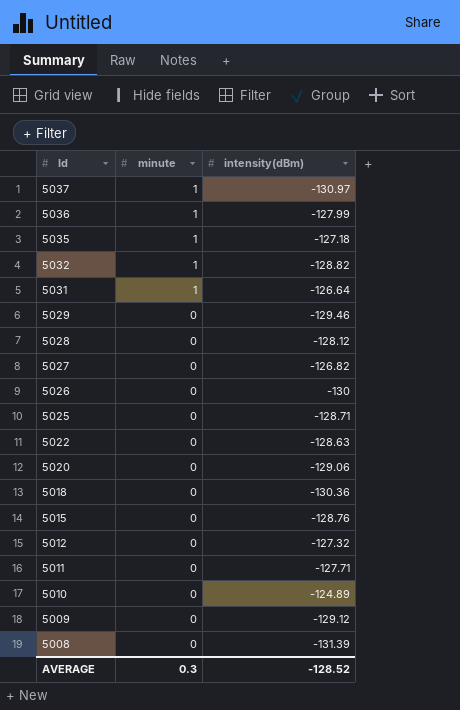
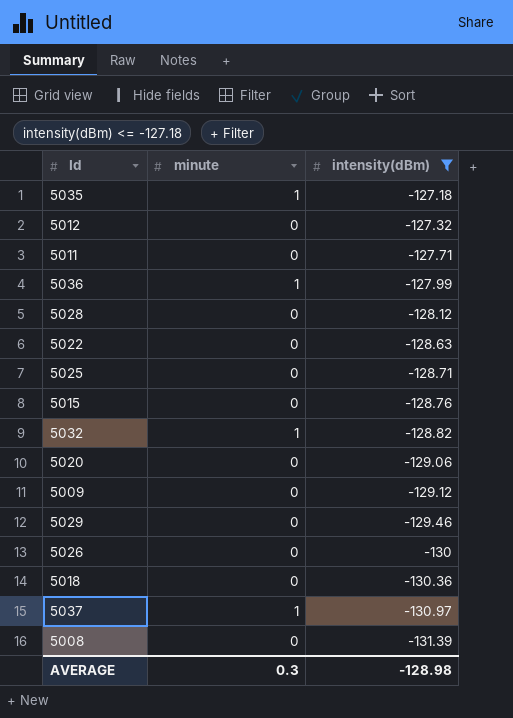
filter: none -> intensity(dBm) <= -127.18
row order: Id descending -> intensity(dBm) descending
AVERAGE | intensity(dBm): -128.52 -> -128.98

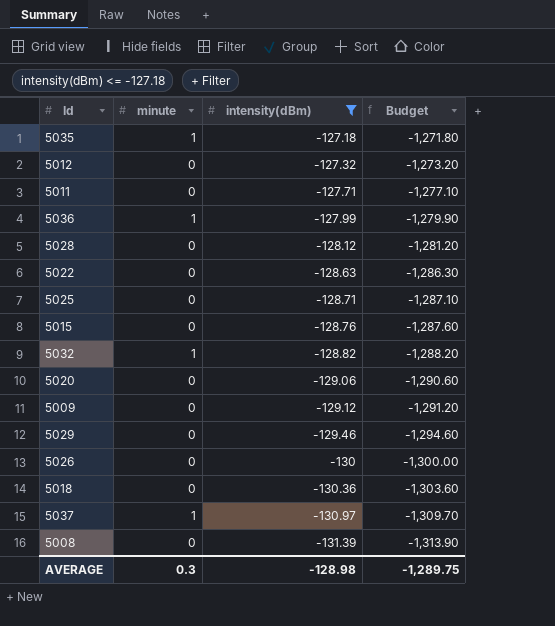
column Budget | formula: none -> [intensity(dBm)] * 10

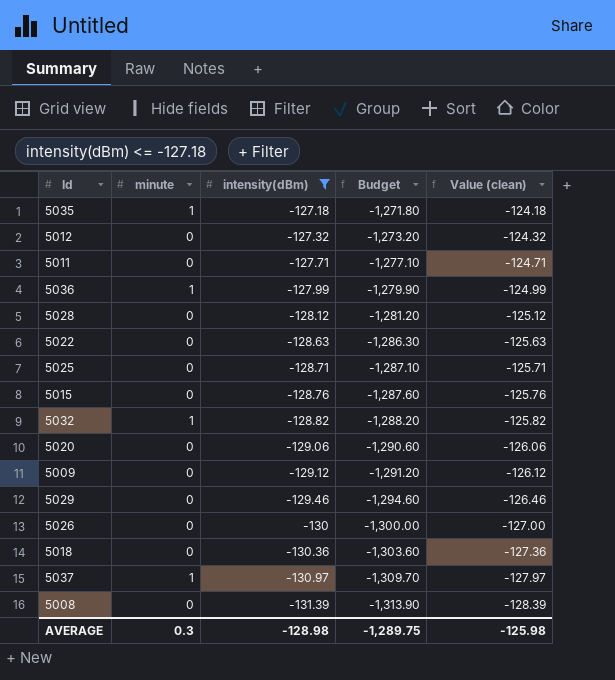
column Value (clean) | formula: none -> [intensity(dBm)] + 3

